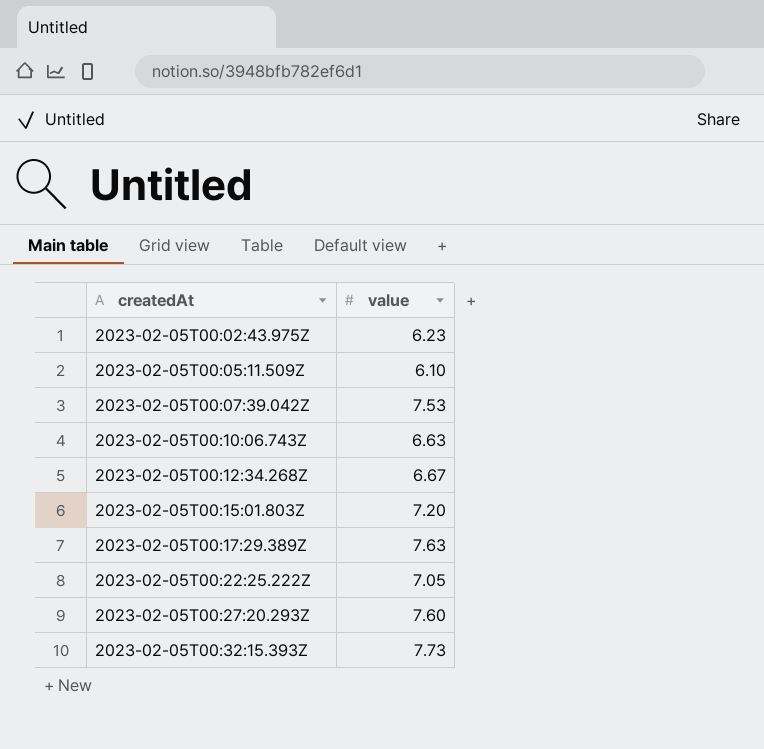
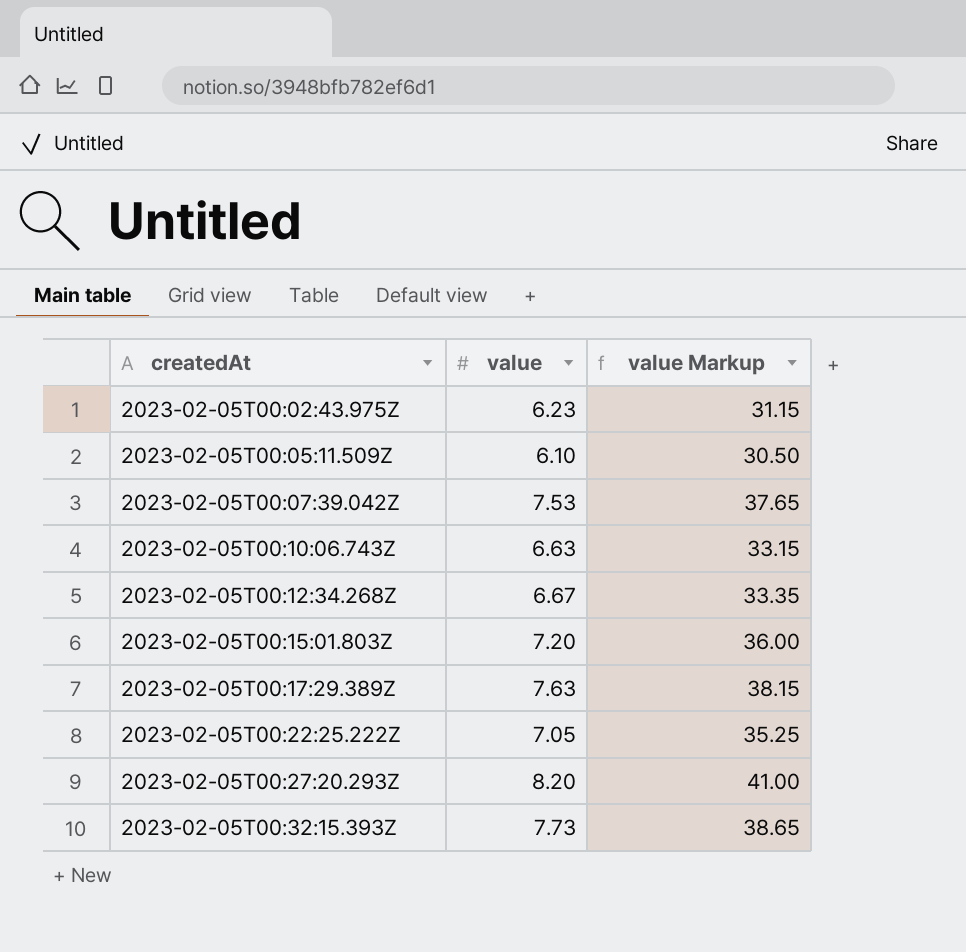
column value Markup | formula: none -> [value] * 5
2023-02-05T00:27:20.293Z | value: 7.60 -> 8.20

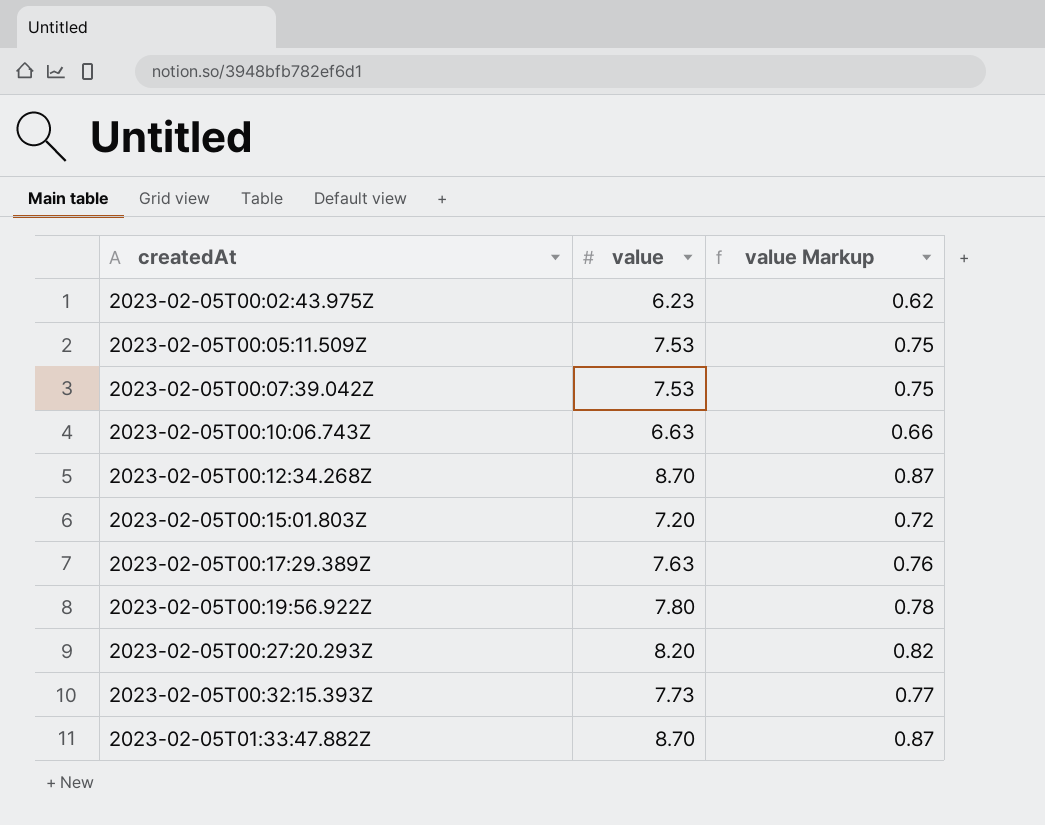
column value Markup | formula: [value] * 5 -> [value] * 0.1
row 2023-02-05T00:22:25.222Z: 7.05 | 35.25 -> none
2023-02-05T00:05:11.509Z | value: 6.10 -> 7.53
2023-02-05T00:12:34.268Z | value: 6.67 -> 8.70
row 2023-02-05T00:19:56.922Z: none -> 7.80 | 0.78
row 2023-02-05T01:33:47.882Z: none -> 8.70 | 0.87

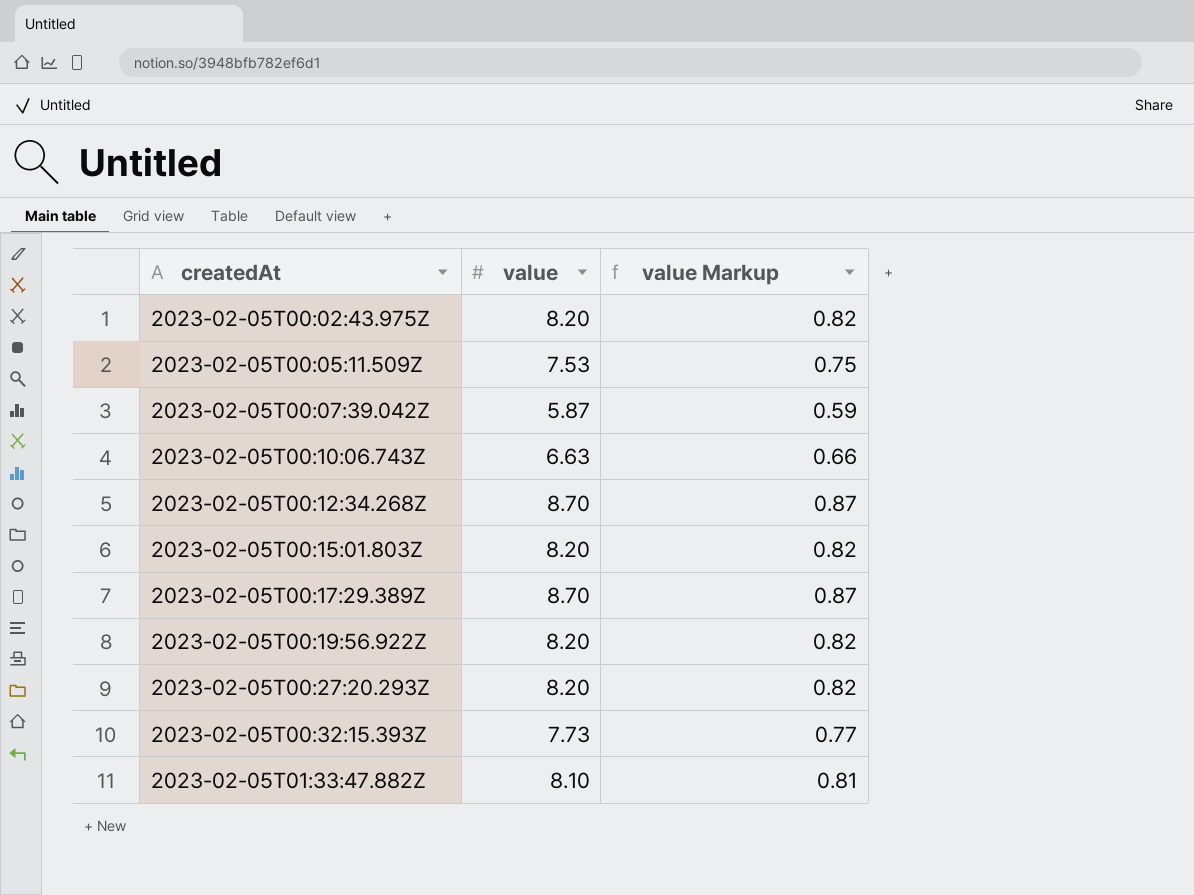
2023-02-05T00:02:43.975Z | value: 6.23 -> 8.20
2023-02-05T00:02:43.975Z | value Markup: 0.62 -> 0.82
2023-02-05T00:07:39.042Z | value: 7.53 -> 5.87
2023-02-05T00:07:39.042Z | value Markup: 0.75 -> 0.59
2023-02-05T00:15:01.803Z | value: 7.20 -> 8.20
2023-02-05T00:15:01.803Z | value Markup: 0.72 -> 0.82
2023-02-05T00:17:29.389Z | value: 7.63 -> 8.70
2023-02-05T00:17:29.389Z | value Markup: 0.76 -> 0.87
2023-02-05T00:19:56.922Z | value: 7.80 -> 8.20
2023-02-05T00:19:56.922Z | value Markup: 0.78 -> 0.82
2023-02-05T01:33:47.882Z | value: 8.70 -> 8.10
2023-02-05T01:33:47.882Z | value Markup: 0.87 -> 0.81

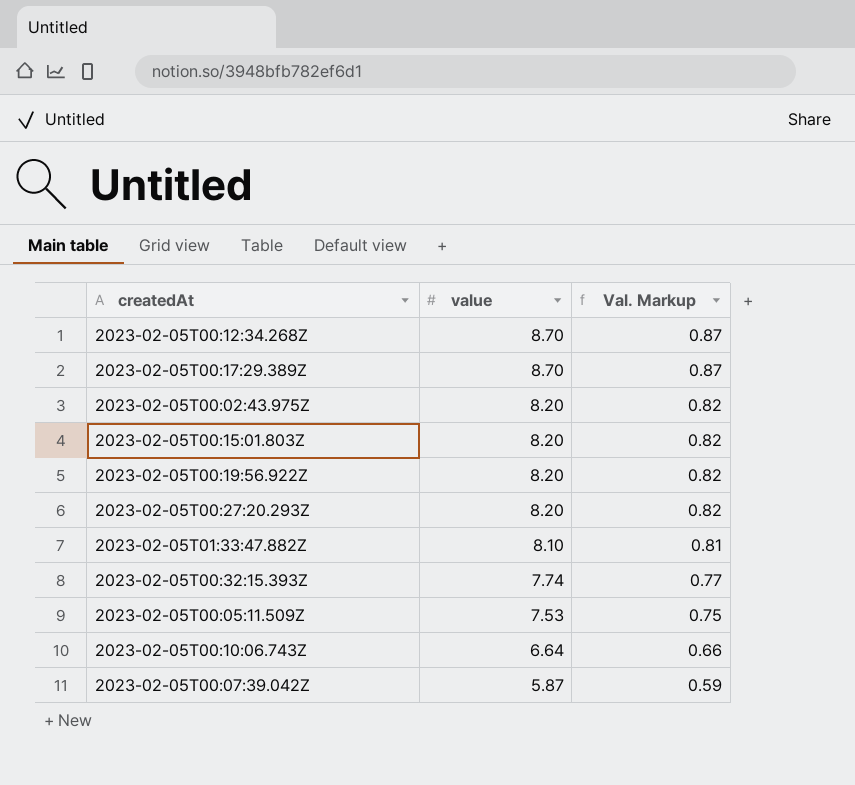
row order: createdAt ascending -> value descending
column name: value Markup -> Val. Markup
2023-02-05T00:32:15.393Z | value: 7.73 -> 7.74
2023-02-05T00:10:06.743Z | value: 6.63 -> 6.64

